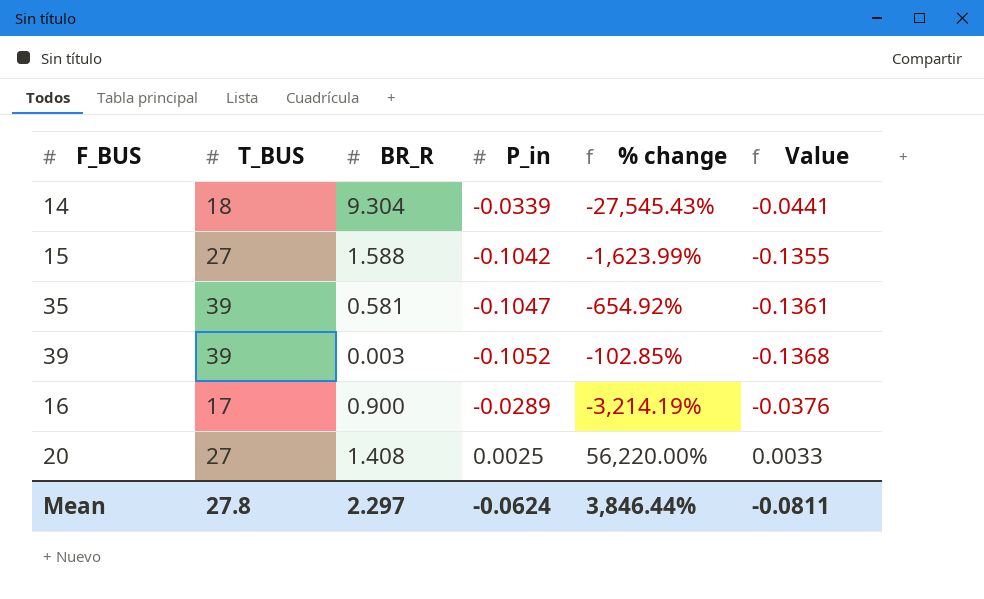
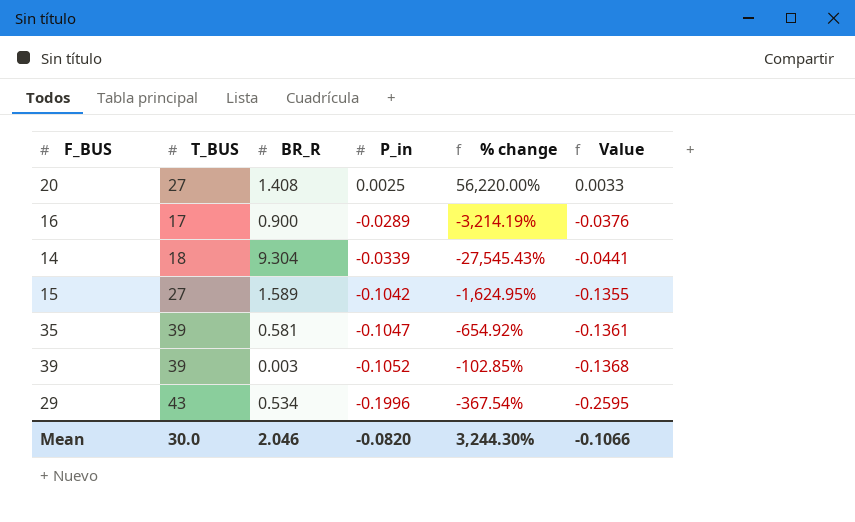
row order: none -> P_in descending
15 | BR_R: 1.588 -> 1.589
15 | % change: -1,623.99% -> -1,624.95%
row 29: none -> 43 | 0.534 | -0.1996 | -367.54% | -0.2595
Mean | T_BUS: 27.8 -> 30.0
Mean | BR_R: 2.297 -> 2.046
Mean | P_in: -0.0624 -> -0.0820
Mean | % change: 3,846.44% -> 3,244.30%
Mean | Value: -0.0811 -> -0.1066

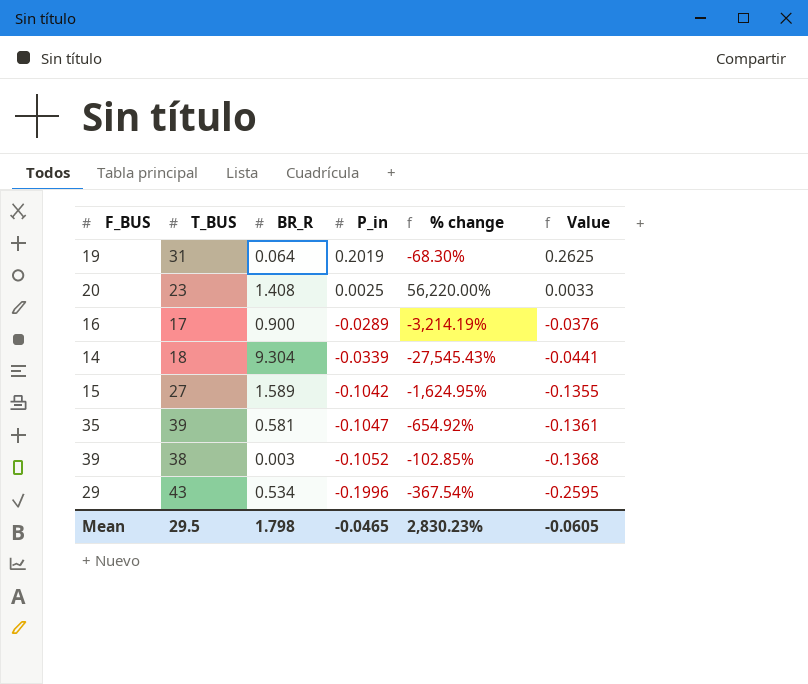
row 19: none -> 31 | 0.064 | 0.2019 | -68.30% | 0.2625
20 | T_BUS: 27 -> 23
39 | T_BUS: 39 -> 38
Mean | T_BUS: 30.0 -> 29.5
Mean | BR_R: 2.046 -> 1.798
Mean | P_in: -0.0820 -> -0.0465
Mean | % change: 3,244.30% -> 2,830.23%
Mean | Value: -0.1066 -> -0.0605

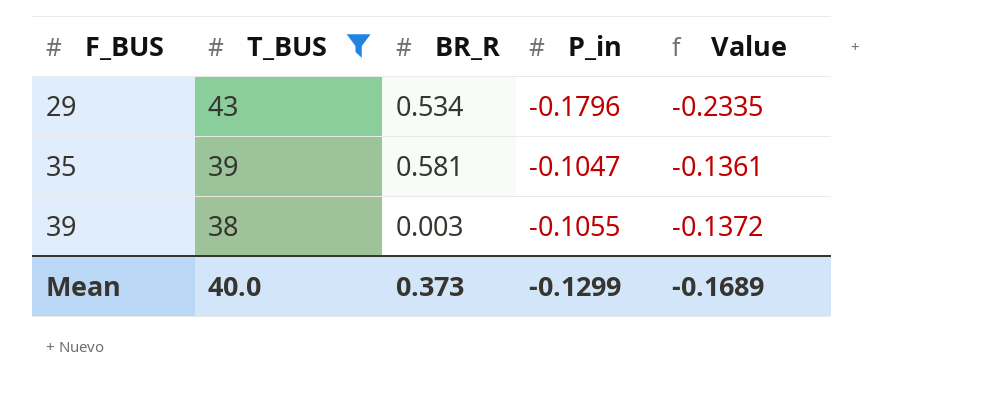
filter: none -> T_BUS >= 38
row order: P_in descending -> F_BUS ascending
column % change | formula: ([BR_R] - [P_in]) / [P_in] -> none
29 | P_in: -0.1996 -> -0.1796
29 | Value: -0.2595 -> -0.2335
39 | P_in: -0.1052 -> -0.1055
39 | Value: -0.1368 -> -0.1372
Mean | T_BUS: 29.5 -> 40.0
Mean | BR_R: 1.798 -> 0.373
Mean | P_in: -0.0465 -> -0.1299
Mean | Value: -0.0605 -> -0.1689

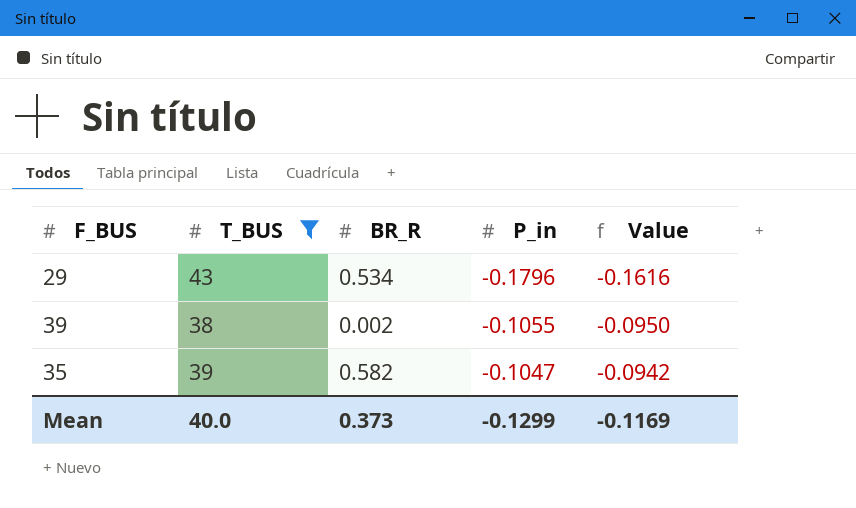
row order: F_BUS ascending -> P_in ascending
column Value | formula: [P_in] * 1.3 -> [P_in] * 0.9
39 | BR_R: 0.003 -> 0.002
35 | BR_R: 0.581 -> 0.582
Mean | Value: -0.1689 -> -0.1169

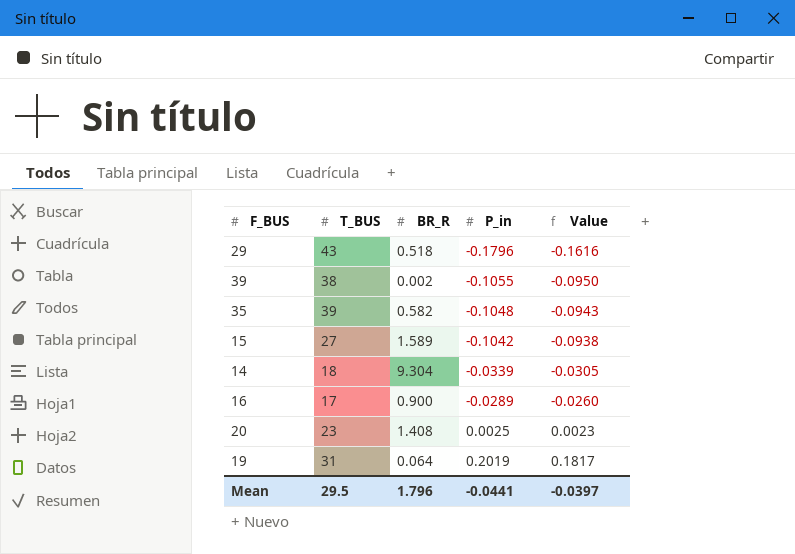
filter: T_BUS >= 38 -> none
29 | BR_R: 0.534 -> 0.518
35 | P_in: -0.1047 -> -0.1048
35 | Value: -0.0942 -> -0.0943
Mean | T_BUS: 40.0 -> 29.5
Mean | BR_R: 0.373 -> 1.796
Mean | P_in: -0.1299 -> -0.0441
Mean | Value: -0.1169 -> -0.0397

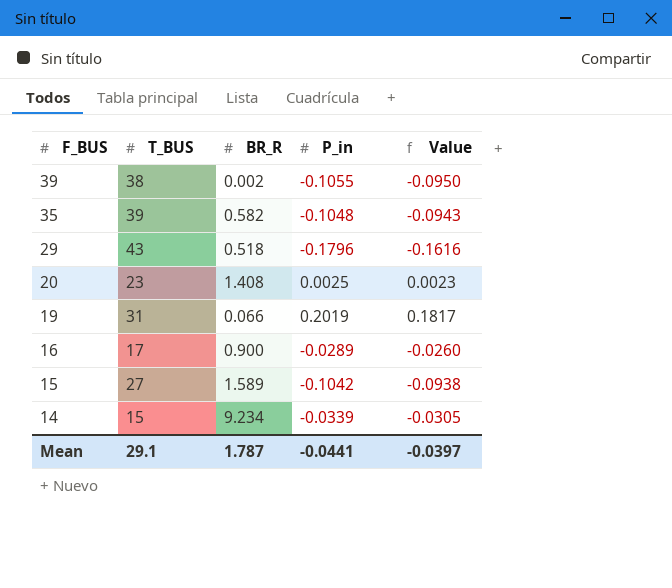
row order: P_in ascending -> F_BUS descending
19 | BR_R: 0.064 -> 0.066
14 | T_BUS: 18 -> 15
14 | BR_R: 9.304 -> 9.234
Mean | T_BUS: 29.5 -> 29.1
Mean | BR_R: 1.796 -> 1.787

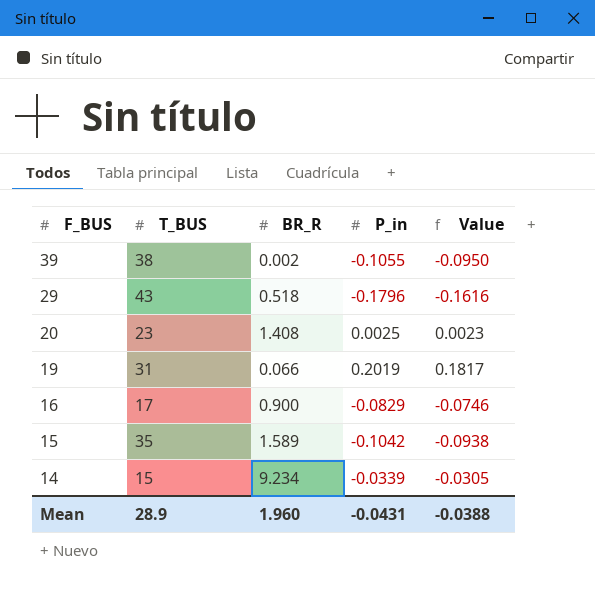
row 35: 39 | 0.582 | -0.1048 | -0.0943 -> none
16 | P_in: -0.0289 -> -0.0829
16 | Value: -0.0260 -> -0.0746
15 | T_BUS: 27 -> 35
Mean | T_BUS: 29.1 -> 28.9
Mean | BR_R: 1.787 -> 1.960
Mean | P_in: -0.0441 -> -0.0431
Mean | Value: -0.0397 -> -0.0388

